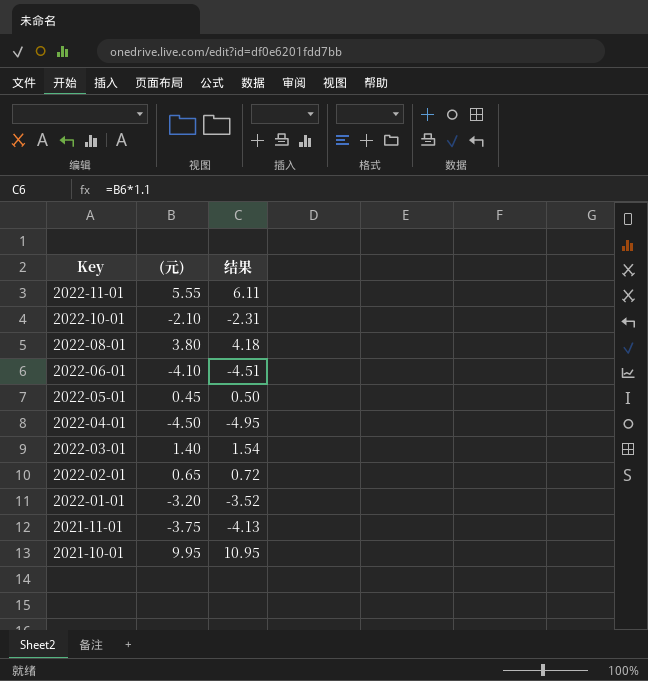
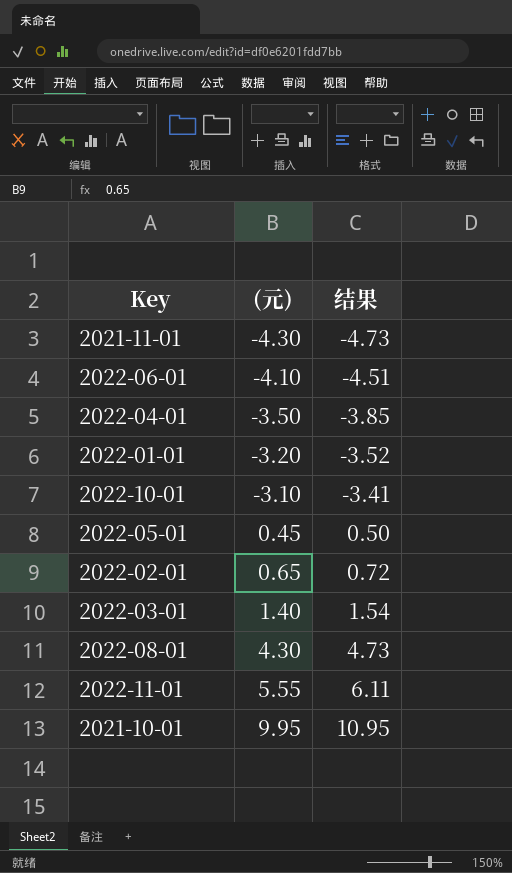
row order: Key descending -> (元) ascending
2021-11-01 | (元): -3.75 -> -4.30
2021-11-01 | 结果: -4.13 -> -4.73
2022-04-01 | (元): -4.50 -> -3.50
2022-04-01 | 结果: -4.95 -> -3.85
2022-10-01 | (元): -2.10 -> -3.10
2022-10-01 | 结果: -2.31 -> -3.41
2022-08-01 | (元): 3.80 -> 4.30
2022-08-01 | 结果: 4.18 -> 4.73

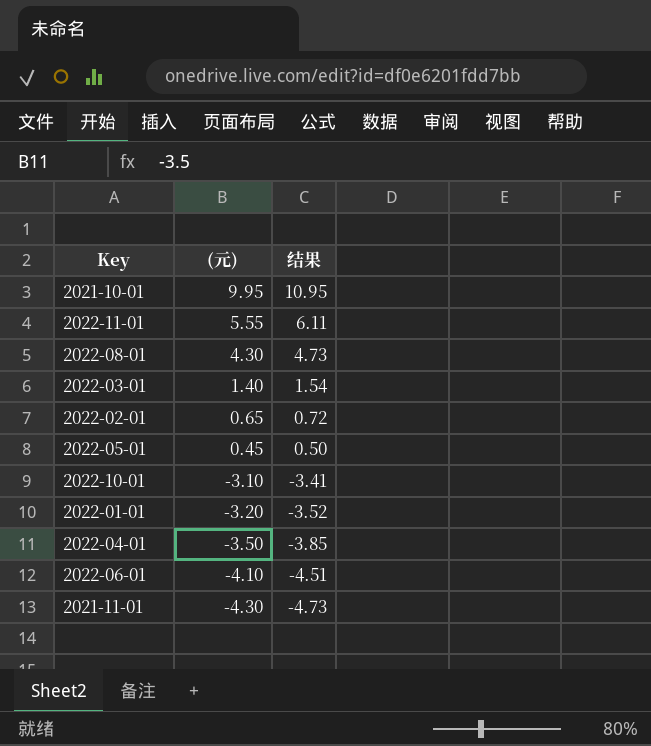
row order: (元) ascending -> (元) descending

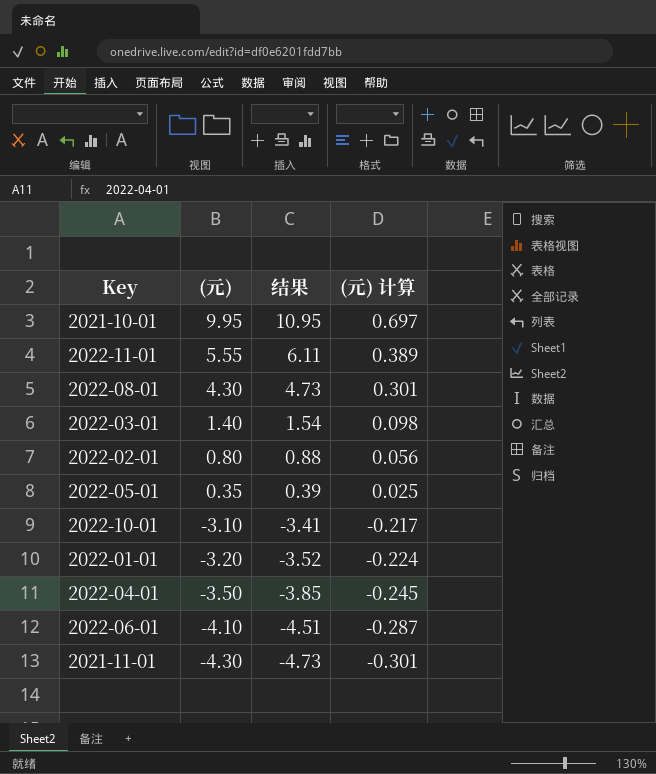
column (元) 计算 | formula: none -> [(元)] * 0.07
2022-02-01 | (元): 0.65 -> 0.80
2022-02-01 | 结果: 0.72 -> 0.88
2022-05-01 | (元): 0.45 -> 0.35
2022-05-01 | 结果: 0.50 -> 0.39

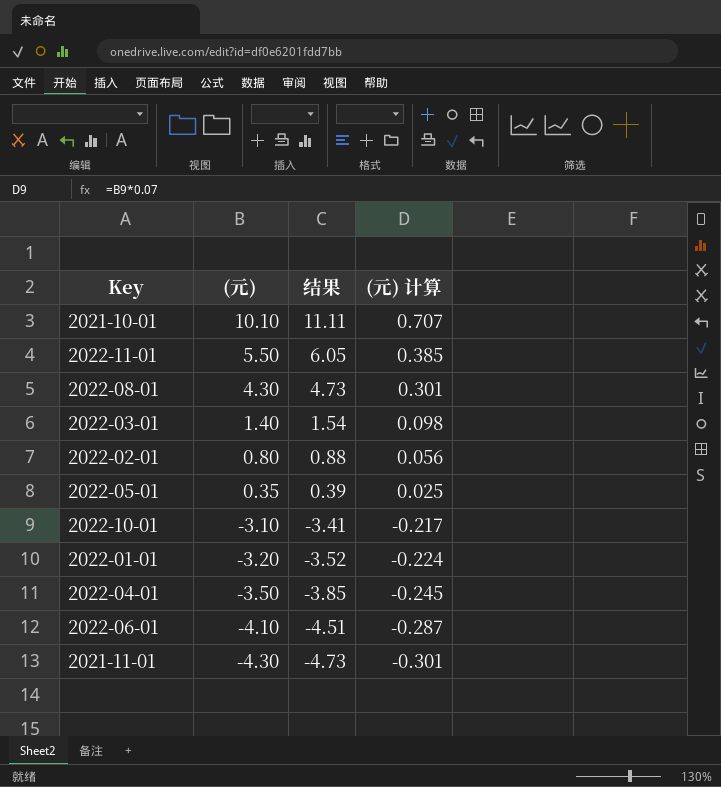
2021-10-01 | (元): 9.95 -> 10.10
2021-10-01 | 结果: 10.95 -> 11.11
2021-10-01 | (元) 计算: 0.697 -> 0.707
2022-11-01 | (元): 5.55 -> 5.50
2022-11-01 | 结果: 6.11 -> 6.05
2022-11-01 | (元) 计算: 0.389 -> 0.385

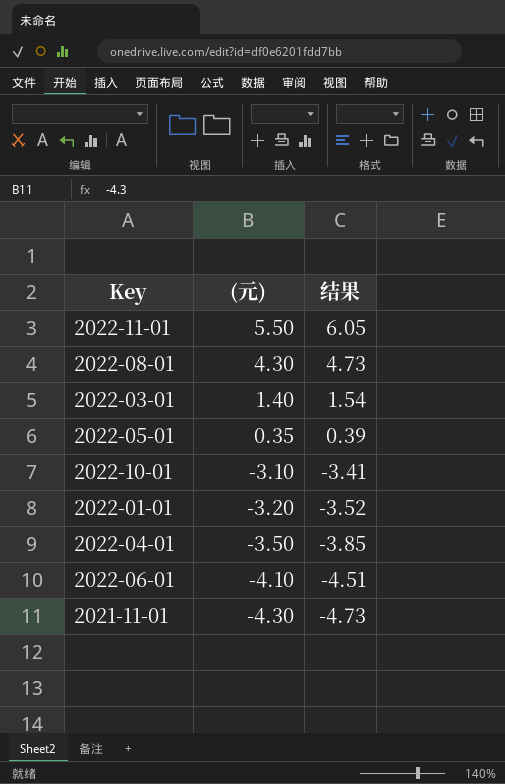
column (元) 计算 | formula: [(元)] * 0.07 -> none
row 2021-10-01: 10.10 | 11.11 | 0.707 -> none
row 2022-02-01: 0.80 | 0.88 | 0.056 -> none

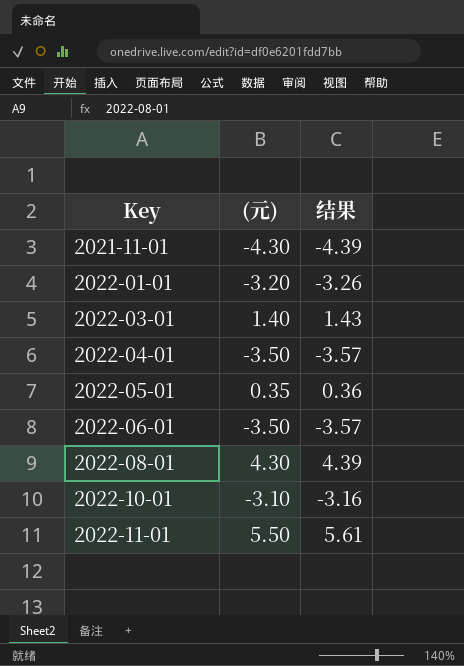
row order: (元) descending -> Key ascending
column 结果 | formula: [(元)] * 1.1 -> [(元)] * 1.02
2022-06-01 | (元): -4.10 -> -3.50

